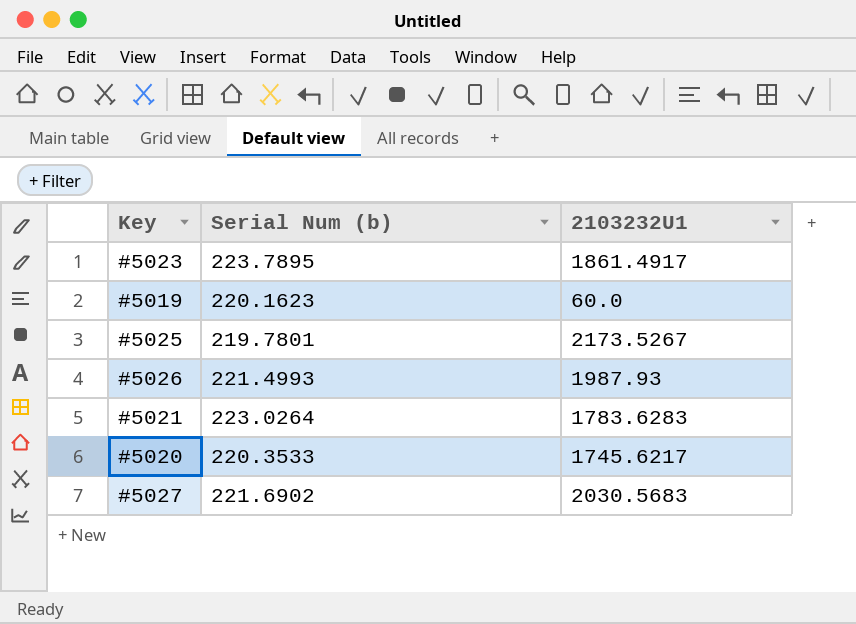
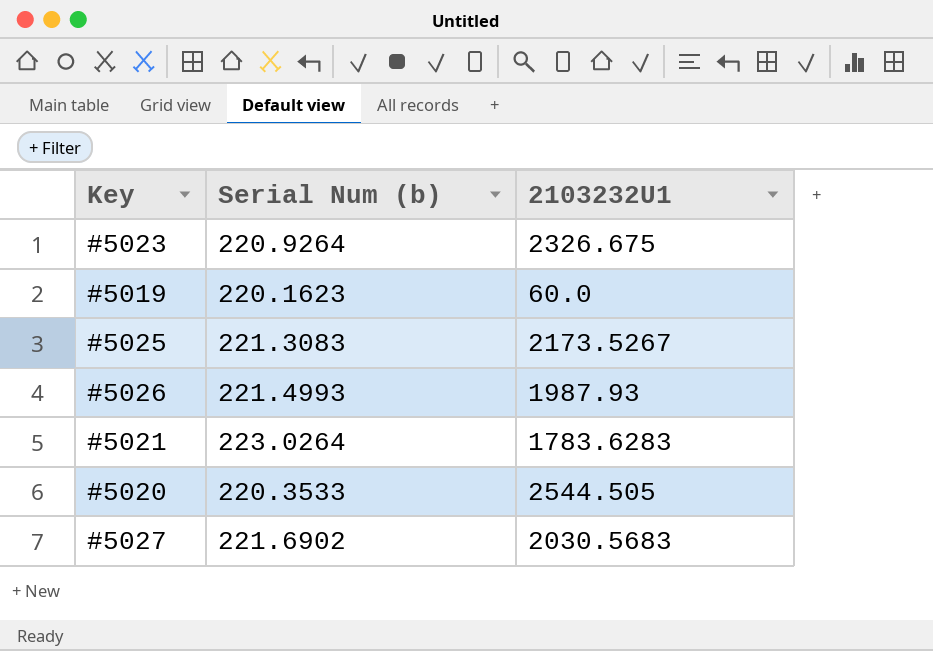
#5023 | Serial Num (b): 223.7895 -> 220.9264
#5023 | 2103232U1: 1861.4917 -> 2326.675
#5025 | Serial Num (b): 219.7801 -> 221.3083
#5020 | 2103232U1: 1745.6217 -> 2544.505

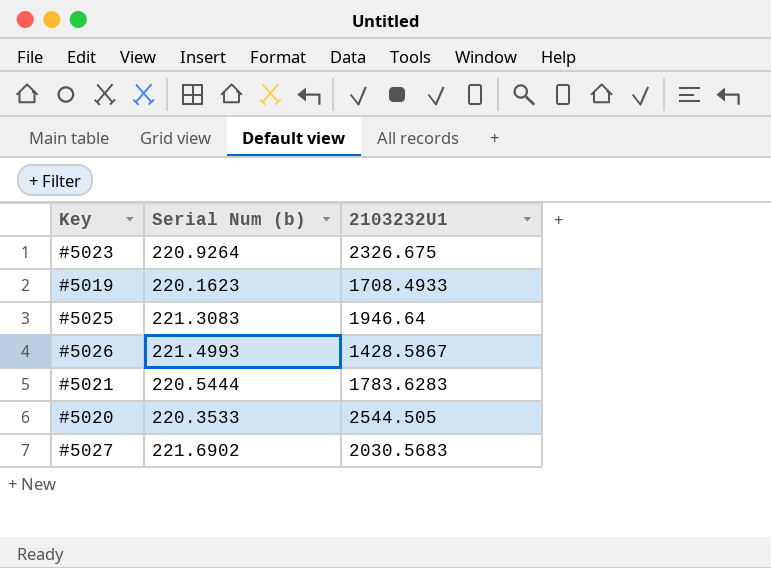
#5019 | 2103232U1: 60.0 -> 1708.4933
#5025 | 2103232U1: 2173.5267 -> 1946.64
#5026 | 2103232U1: 1987.93 -> 1428.5867
#5021 | Serial Num (b): 223.0264 -> 220.5444

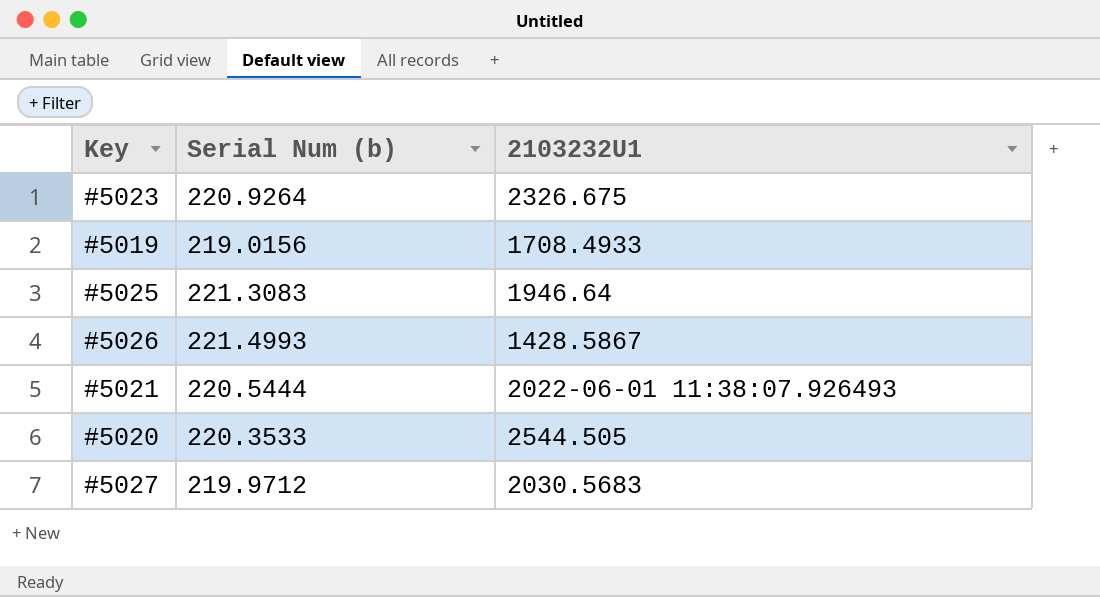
#5019 | Serial Num (b): 220.1623 -> 219.0156
#5021 | 2103232U1: 1783.6283 -> 2022-06-01 11:38:07.926493
#5027 | Serial Num (b): 221.6902 -> 219.9712

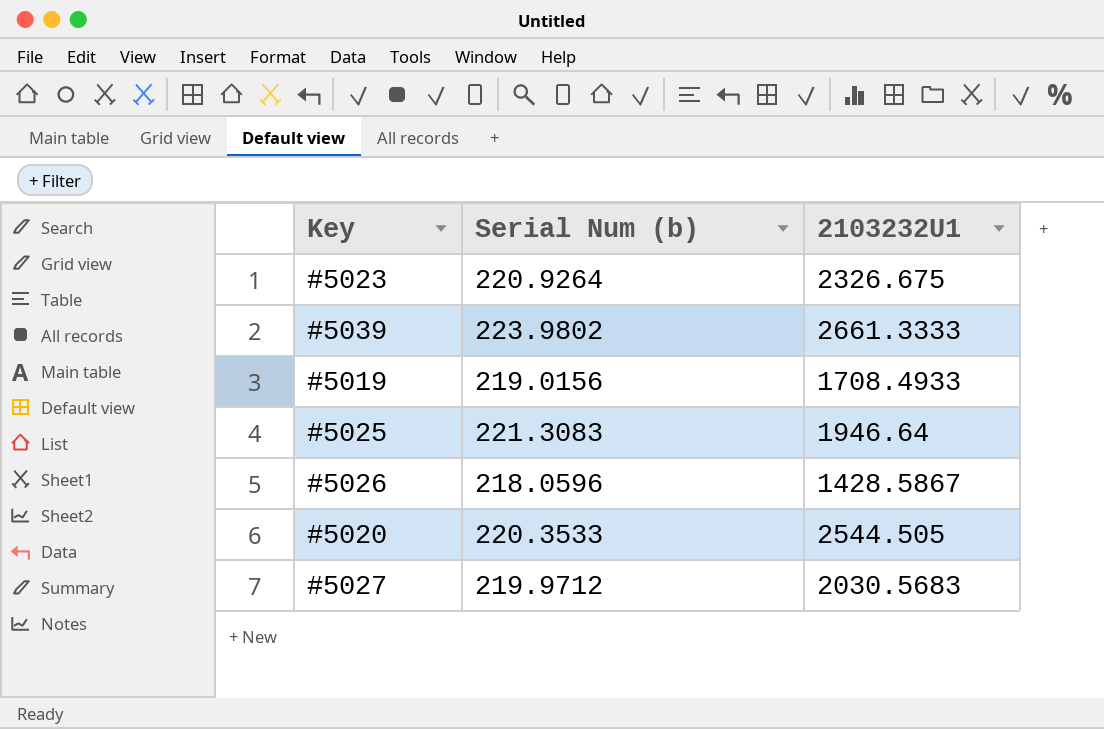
row #5021: 220.5444 | 2022-06-01 11:38:07.926493 -> none
row #5039: none -> 223.9802 | 2661.3333
#5026 | Serial Num (b): 221.4993 -> 218.0596

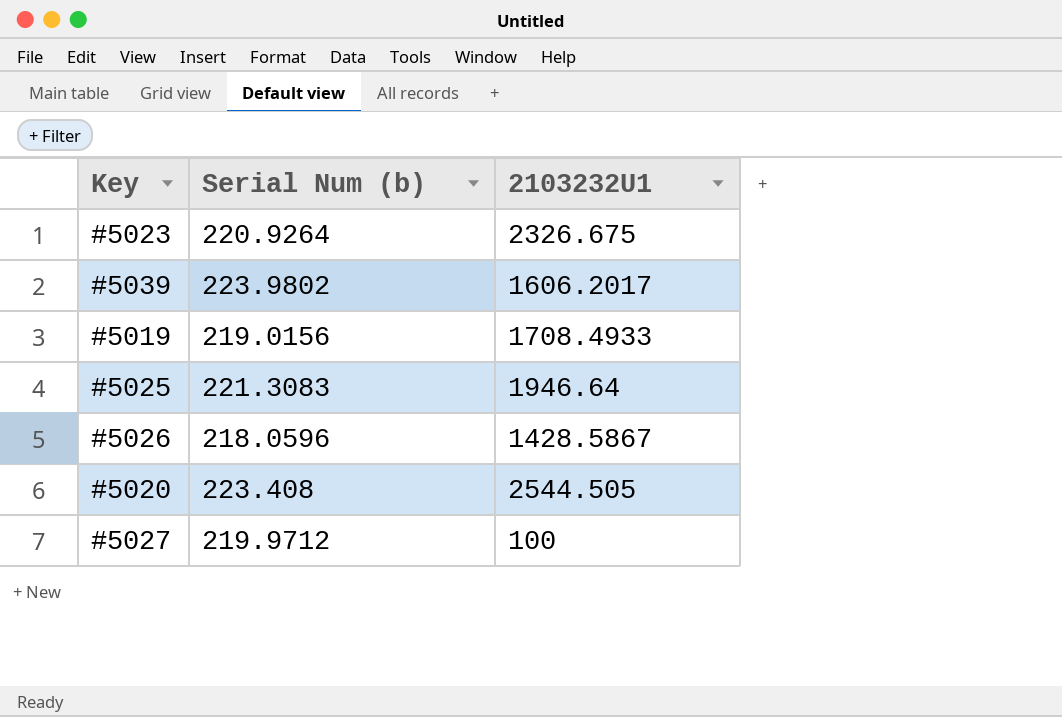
#5039 | 2103232U1: 2661.3333 -> 1606.2017
#5020 | Serial Num (b): 220.3533 -> 223.408
#5027 | 2103232U1: 2030.5683 -> 100

